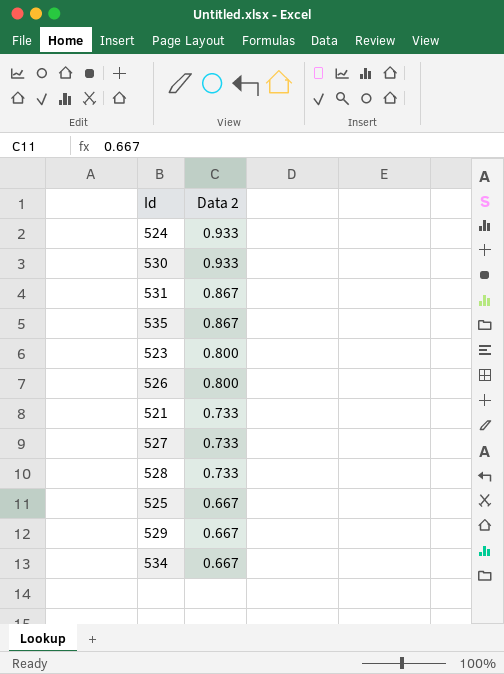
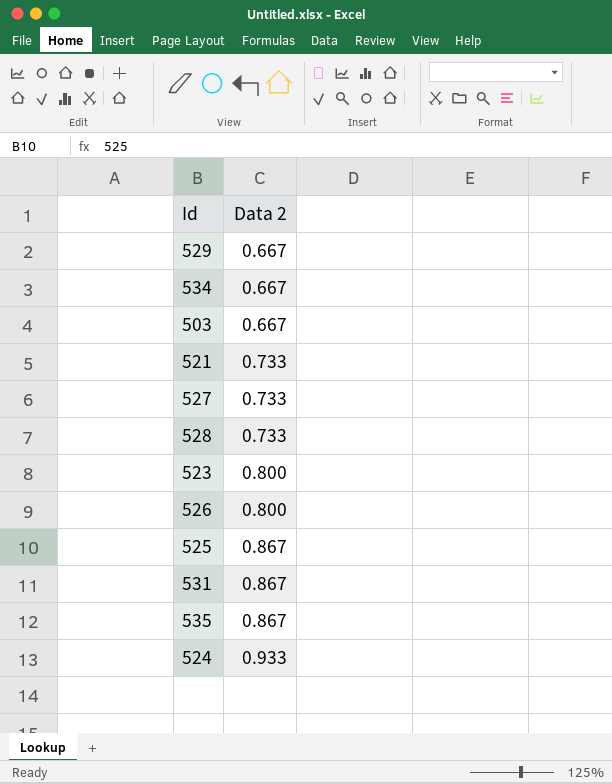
row order: Data 2 descending -> Data 2 ascending
row 530: 0.933 -> none
row 503: none -> 0.667
525 | Data 2: 0.667 -> 0.867

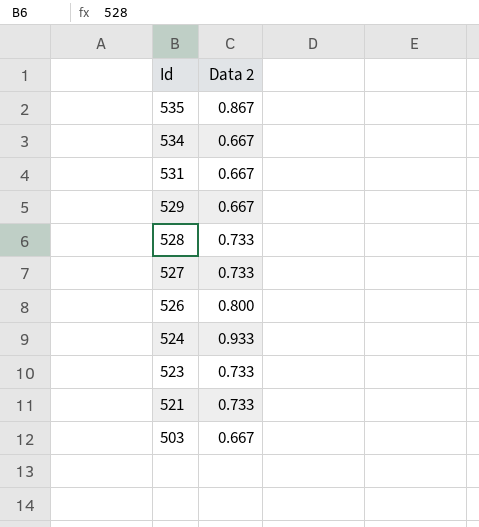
row order: Data 2 ascending -> Id descending
row 525: 0.867 -> none
531 | Data 2: 0.867 -> 0.667
523 | Data 2: 0.800 -> 0.733

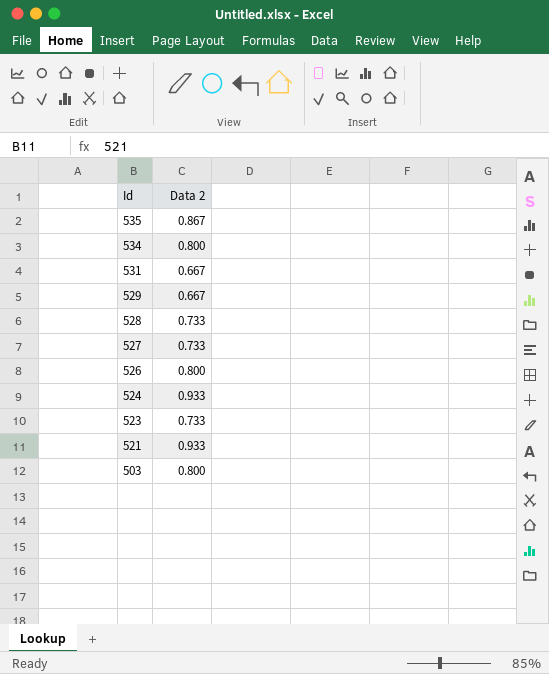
534 | Data 2: 0.667 -> 0.800
521 | Data 2: 0.733 -> 0.933
503 | Data 2: 0.667 -> 0.800

